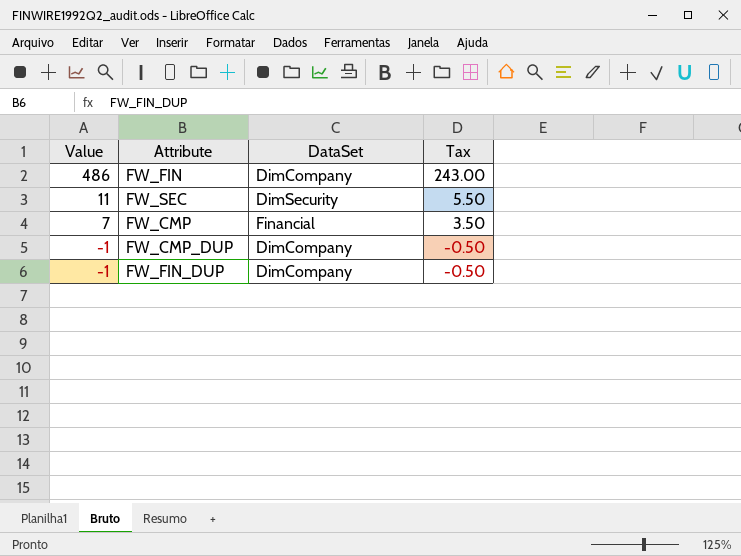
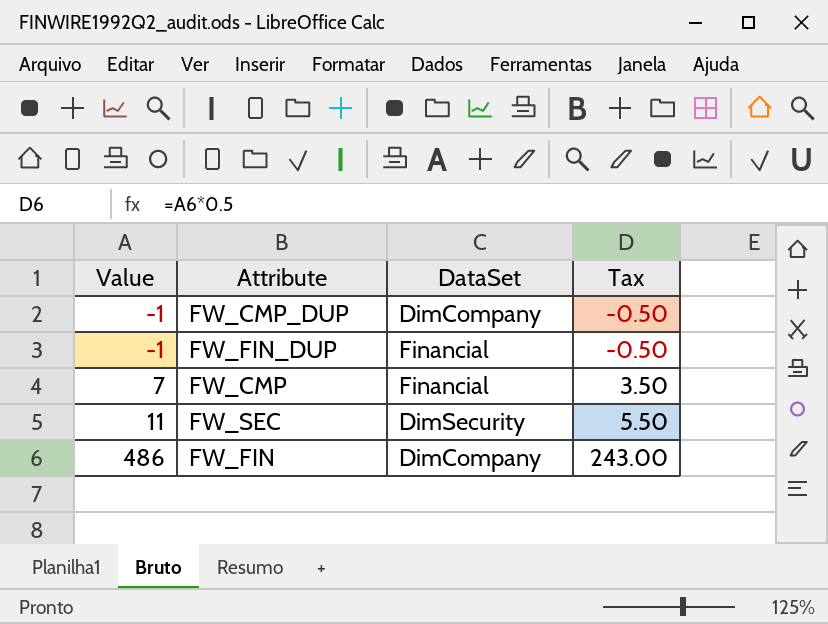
row order: Value descending -> Value ascending
FW_FIN_DUP | DataSet: DimCompany -> Financial

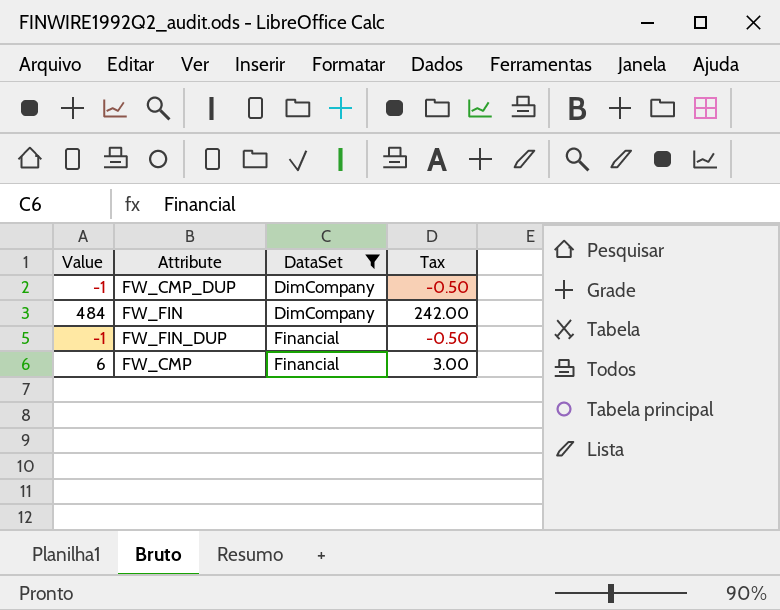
filter: none -> DataSet != DimSecurity
row order: Value ascending -> DataSet ascending
FW_FIN | Value: 486 -> 484
FW_FIN | Tax: 243.00 -> 242.00
FW_CMP | Value: 7 -> 6
FW_CMP | Tax: 3.50 -> 3.00

